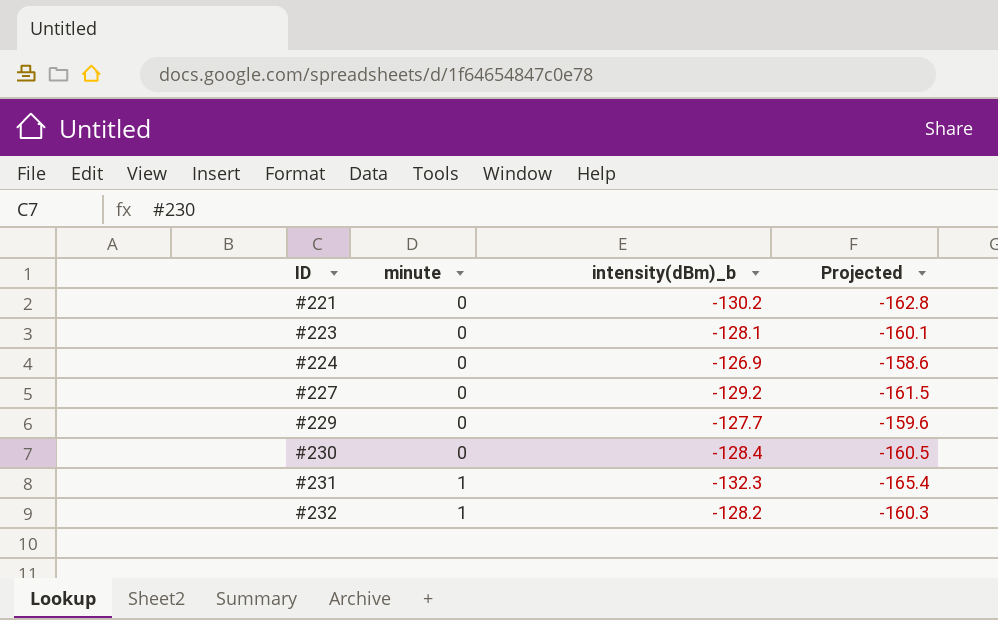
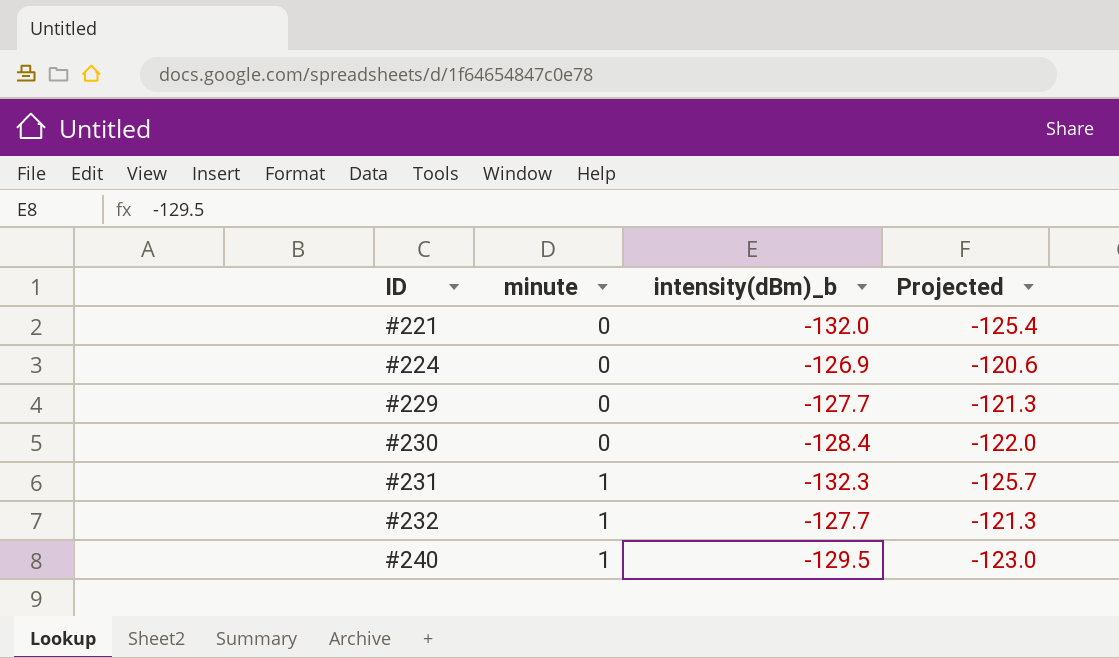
column Projected | formula: [intensity(dBm)_b] * 1.25 -> [intensity(dBm)_b] * 0.95
row #223: 0 | -128.1 | -160.1 -> none
row #227: 0 | -129.2 | -161.5 -> none
#221 | intensity(dBm)_b: -130.2 -> -132.0
#232 | intensity(dBm)_b: -128.2 -> -127.7
row #240: none -> 1 | -129.5 | -123.0

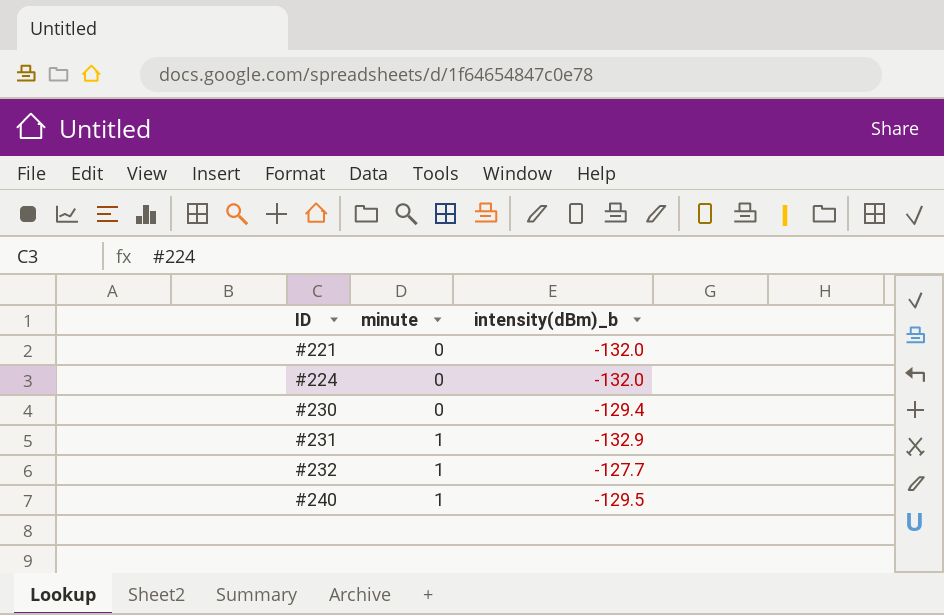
column Projected | formula: [intensity(dBm)_b] * 0.95 -> none
row #229: 0 | -127.7 | -121.3 -> none
#224 | intensity(dBm)_b: -126.9 -> -132.0
#230 | intensity(dBm)_b: -128.4 -> -129.4
#231 | intensity(dBm)_b: -132.3 -> -132.9

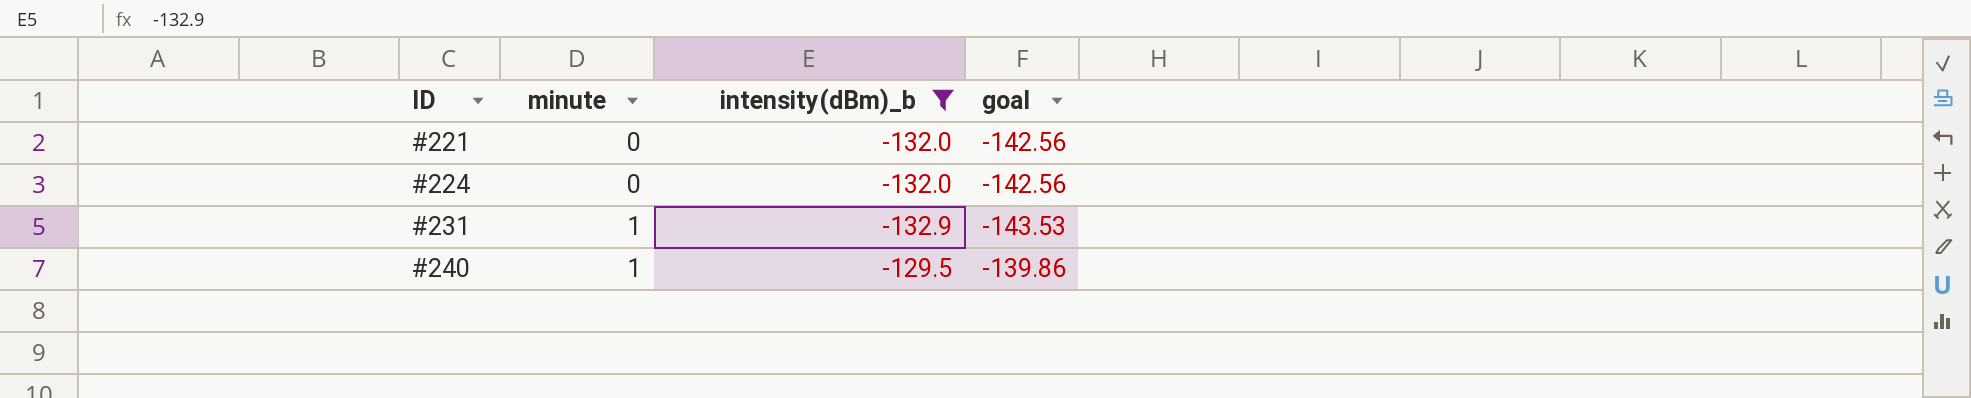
filter: none -> intensity(dBm)_b <= -129.5
column goal | formula: none -> [intensity(dBm)_b] * 1.08

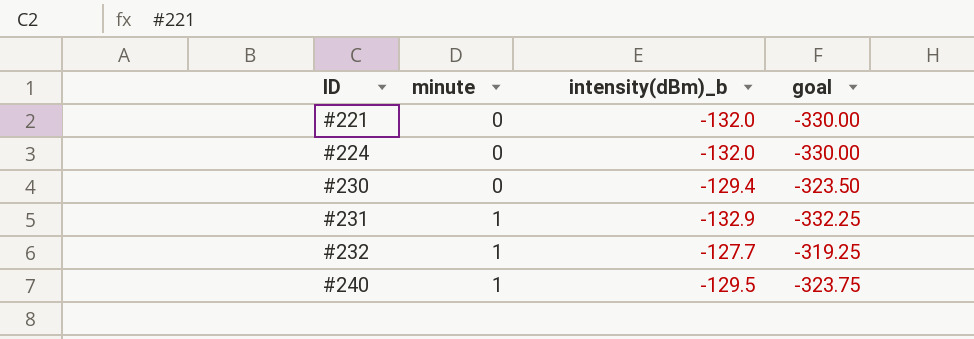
filter: intensity(dBm)_b <= -129.5 -> none
column goal | formula: [intensity(dBm)_b] * 1.08 -> [intensity(dBm)_b] * 2.5

